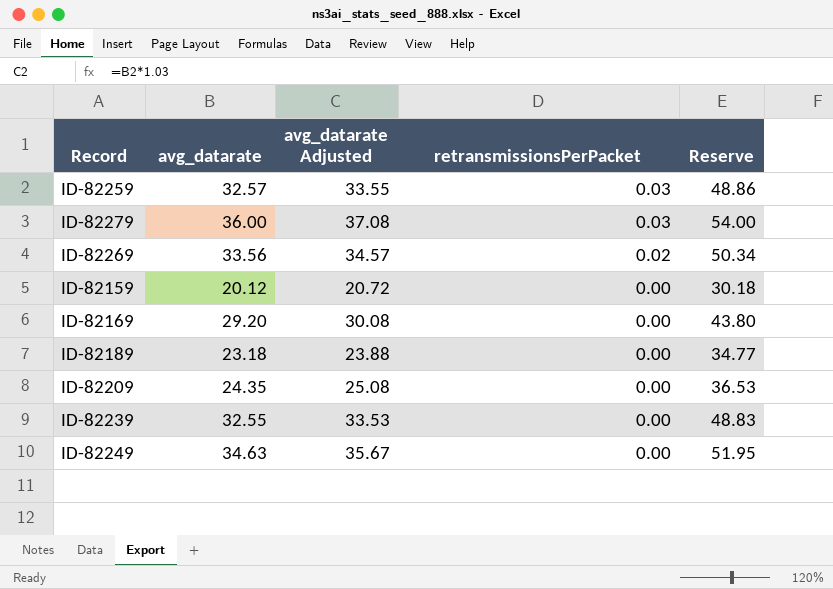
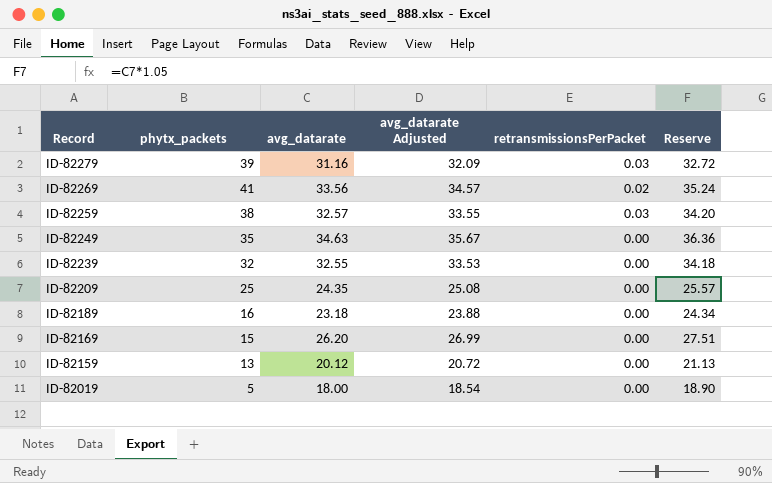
row order: retransmissionsPerPacket descending -> Record descending
column phytx_packets | position: none -> 2
column Reserve | formula: [avg_datarate] * 1.5 -> [avg_datarate] * 1.05
ID-82279 | avg_datarate: 36.00 -> 31.16
ID-82279 | avg_datarate Adjusted: 37.08 -> 32.09
ID-82169 | avg_datarate: 29.20 -> 26.20
ID-82169 | avg_datarate Adjusted: 30.08 -> 26.99
row ID-82019: none -> 5 | 18.00 | 18.54 | 0.00 | 18.90

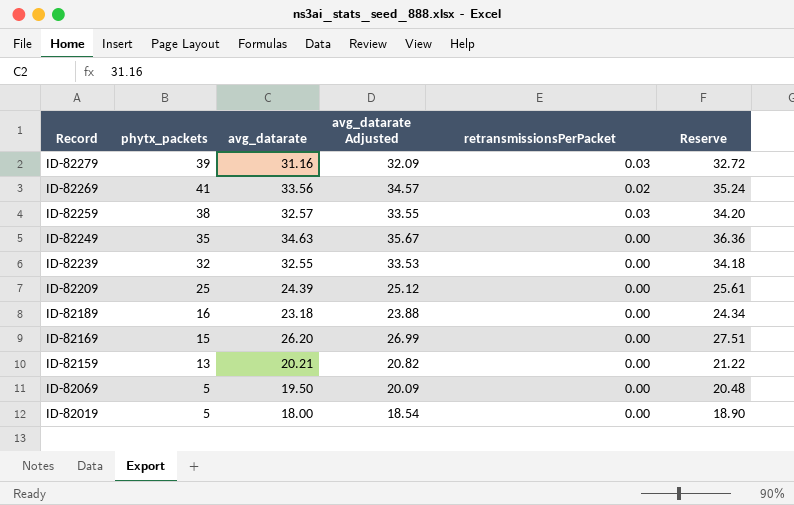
ID-82209 | avg_datarate: 24.35 -> 24.39
ID-82209 | avg_datarate Adjusted: 25.08 -> 25.12
ID-82209 | Reserve: 25.57 -> 25.61
ID-82159 | avg_datarate: 20.12 -> 20.21
ID-82159 | avg_datarate Adjusted: 20.72 -> 20.82
ID-82159 | Reserve: 21.13 -> 21.22
row ID-82069: none -> 5 | 19.50 | 20.09 | 0.00 | 20.48

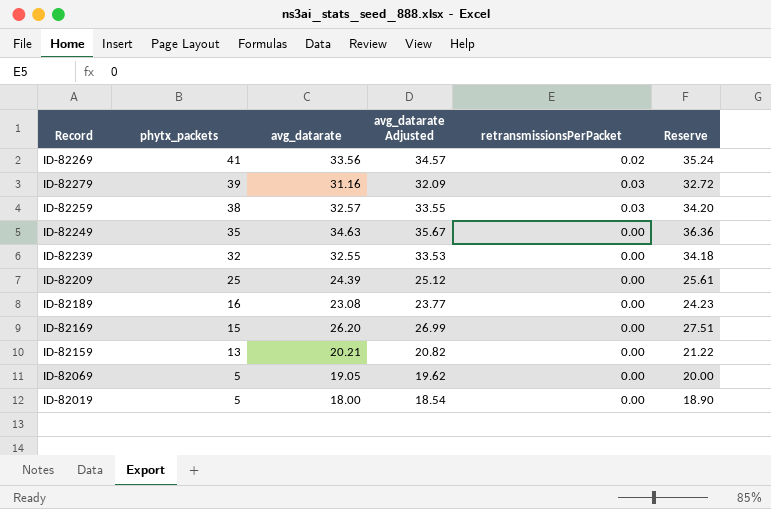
row order: Record descending -> phytx_packets descending
ID-82189 | avg_datarate: 23.18 -> 23.08
ID-82189 | avg_datarate Adjusted: 23.88 -> 23.77
ID-82189 | Reserve: 24.34 -> 24.23
ID-82069 | avg_datarate: 19.50 -> 19.05
ID-82069 | avg_datarate Adjusted: 20.09 -> 19.62
ID-82069 | Reserve: 20.48 -> 20.00

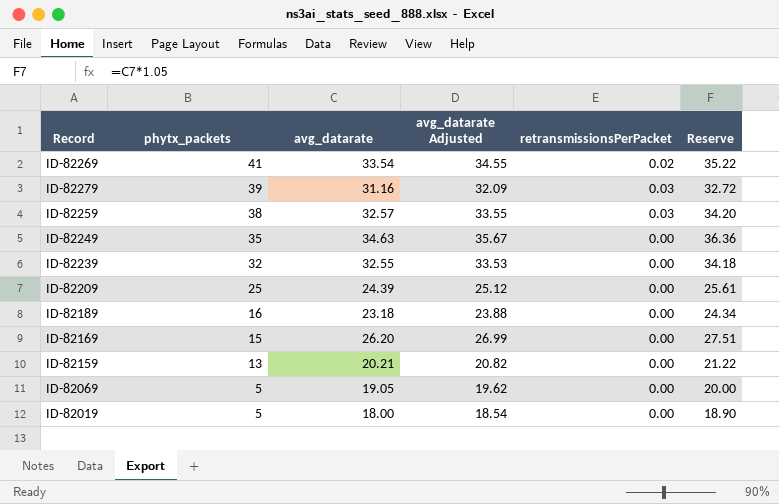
ID-82269 | avg_datarate: 33.56 -> 33.54
ID-82269 | avg_datarate Adjusted: 34.57 -> 34.55
ID-82269 | Reserve: 35.24 -> 35.22
ID-82189 | avg_datarate: 23.08 -> 23.18
ID-82189 | avg_datarate Adjusted: 23.77 -> 23.88
ID-82189 | Reserve: 24.23 -> 24.34

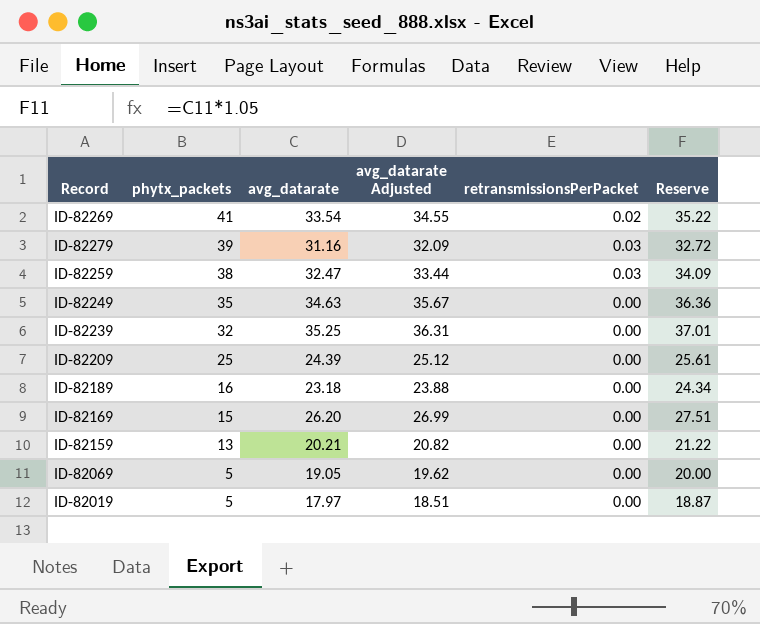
ID-82259 | avg_datarate: 32.57 -> 32.47
ID-82259 | avg_datarate Adjusted: 33.55 -> 33.44
ID-82259 | Reserve: 34.20 -> 34.09
ID-82239 | avg_datarate: 32.55 -> 35.25
ID-82239 | avg_datarate Adjusted: 33.53 -> 36.31
ID-82239 | Reserve: 34.18 -> 37.01
ID-82019 | avg_datarate: 18.00 -> 17.97
ID-82019 | avg_datarate Adjusted: 18.54 -> 18.51
ID-82019 | Reserve: 18.90 -> 18.87

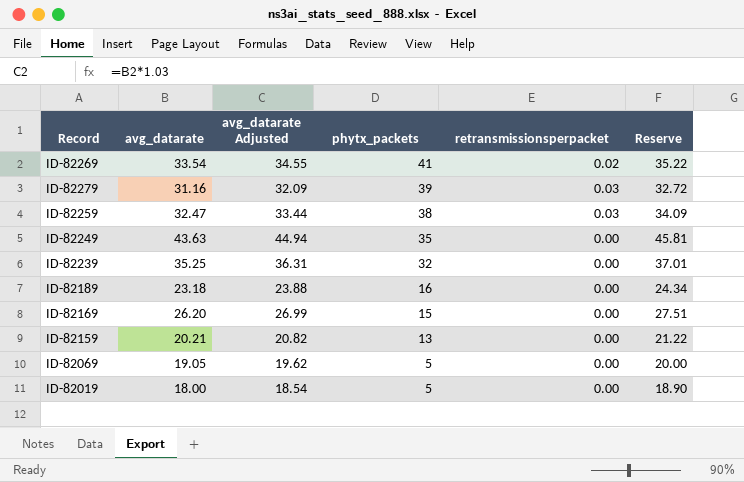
column phytx_packets | position: 2 -> 4
column name: retransmissionsPerPacket -> retransmissionsperpacket
row ID-82209: 25 | 24.39 | 25.12 | 0.00 | 25.61 -> none
ID-82249 | avg_datarate: 34.63 -> 43.63
ID-82249 | avg_datarate Adjusted: 35.67 -> 44.94
ID-82249 | Reserve: 36.36 -> 45.81
ID-82019 | avg_datarate: 17.97 -> 18.00
ID-82019 | avg_datarate Adjusted: 18.51 -> 18.54
ID-82019 | Reserve: 18.87 -> 18.90

